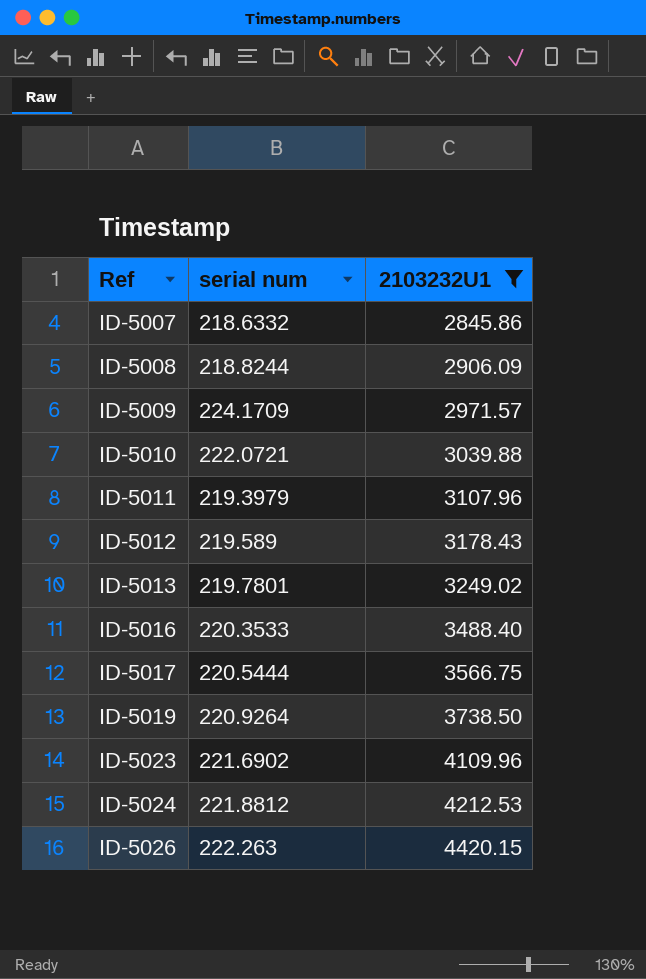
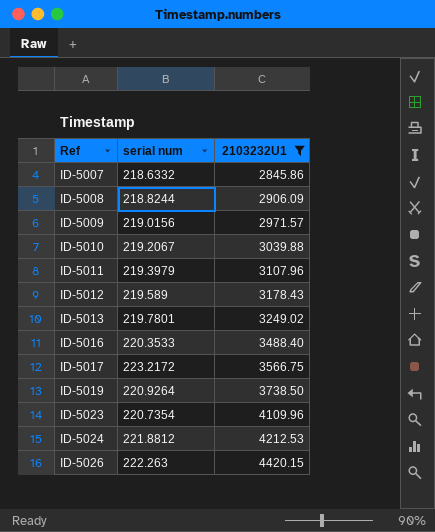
ID-5009 | serial num: 224.1709 -> 219.0156
ID-5010 | serial num: 222.0721 -> 219.2067
ID-5017 | serial num: 220.5444 -> 223.2172
ID-5023 | serial num: 221.6902 -> 220.7354

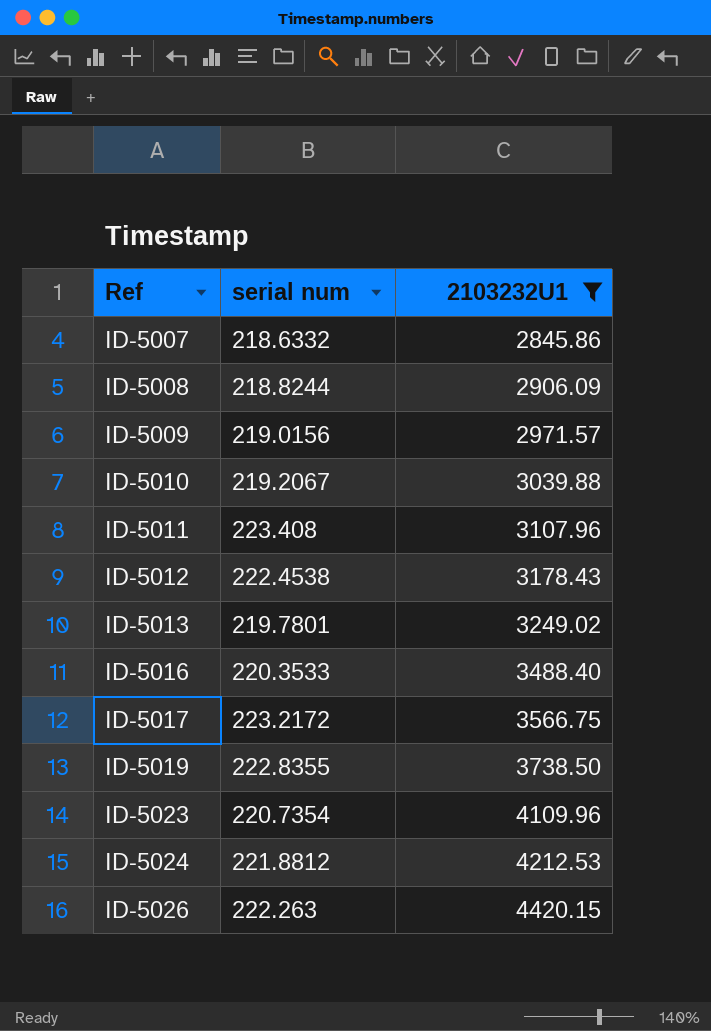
ID-5011 | serial num: 219.3979 -> 223.408
ID-5012 | serial num: 219.589 -> 222.4538
ID-5019 | serial num: 220.9264 -> 222.8355

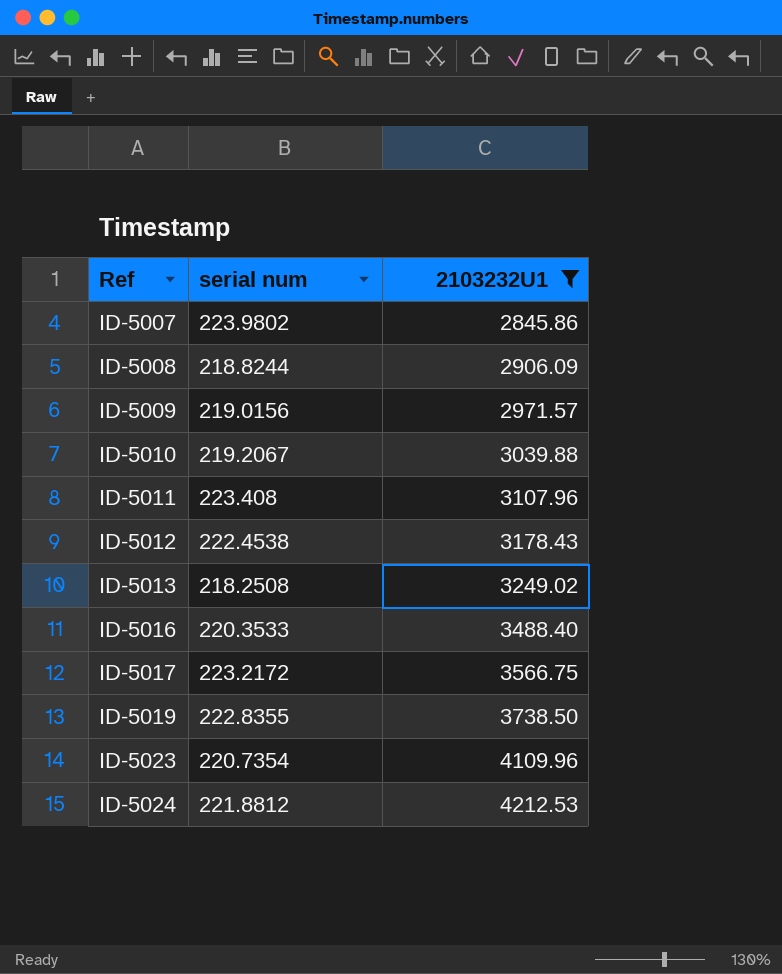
row ID-5026: 222.263 | 4420.15 -> none
ID-5007 | serial num: 218.6332 -> 223.9802
ID-5013 | serial num: 219.7801 -> 218.2508

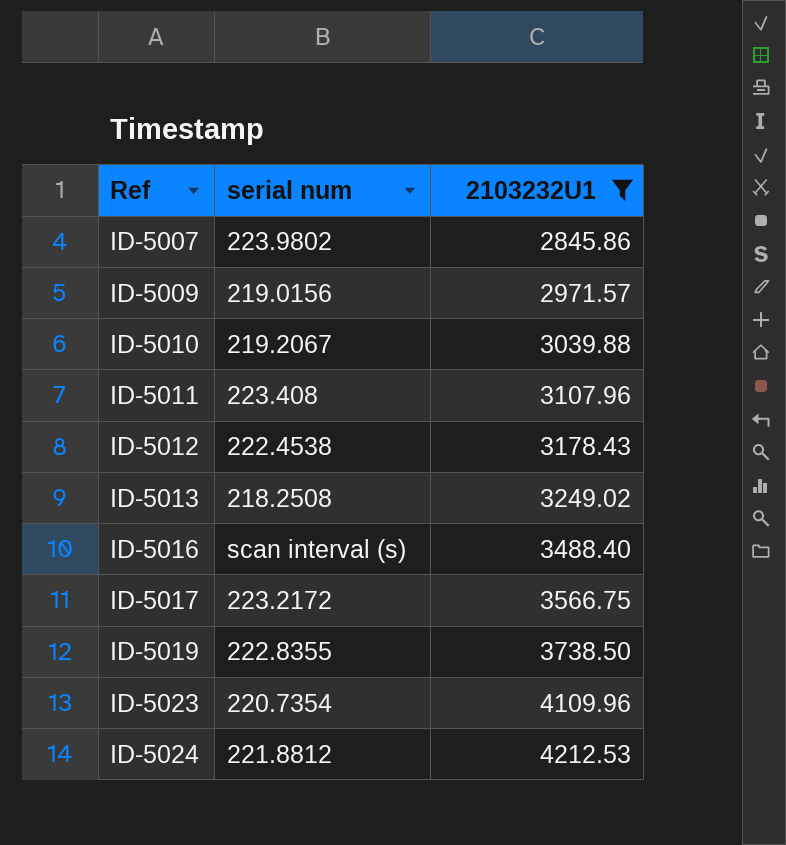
row ID-5008: 218.8244 | 2906.09 -> none
ID-5016 | serial num: 220.3533 -> scan interval (s)

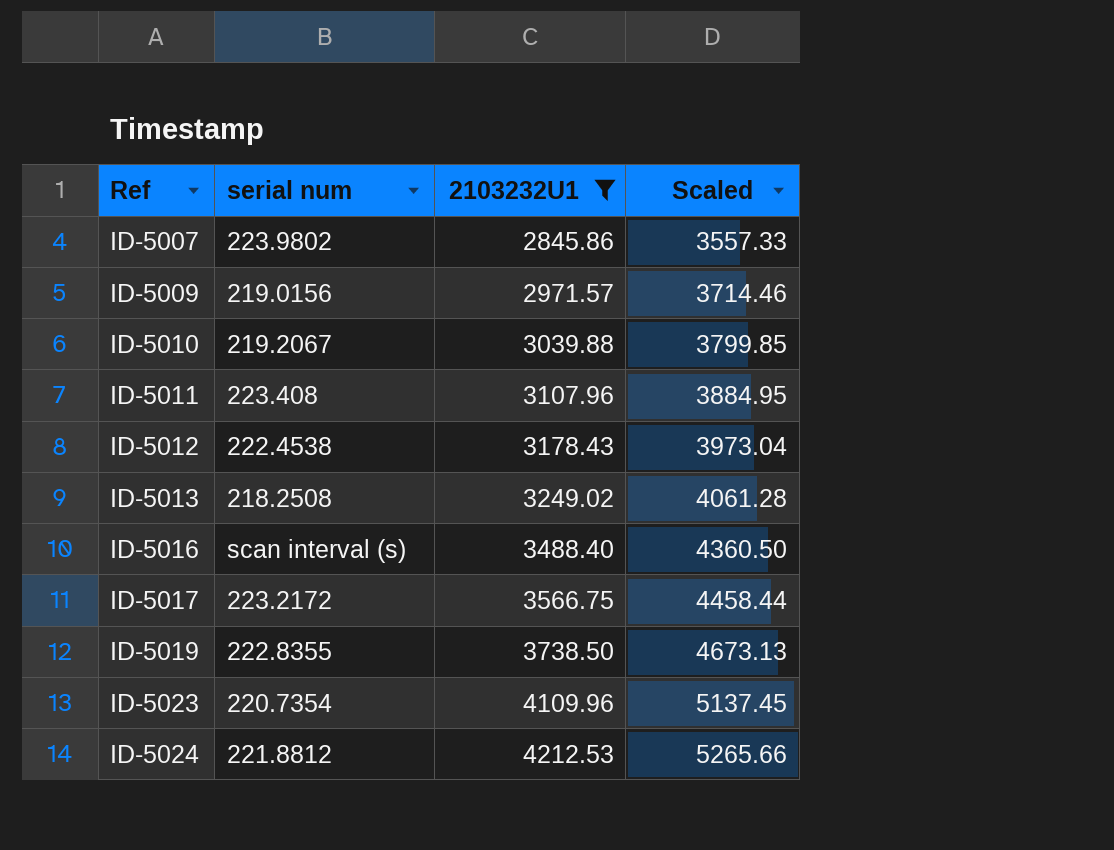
column Scaled | formula: none -> [2103232U1] * 1.25

